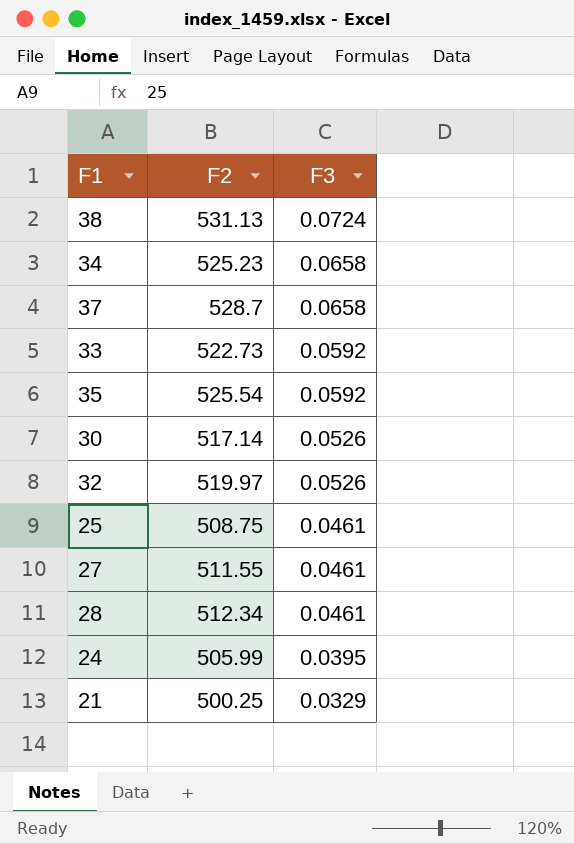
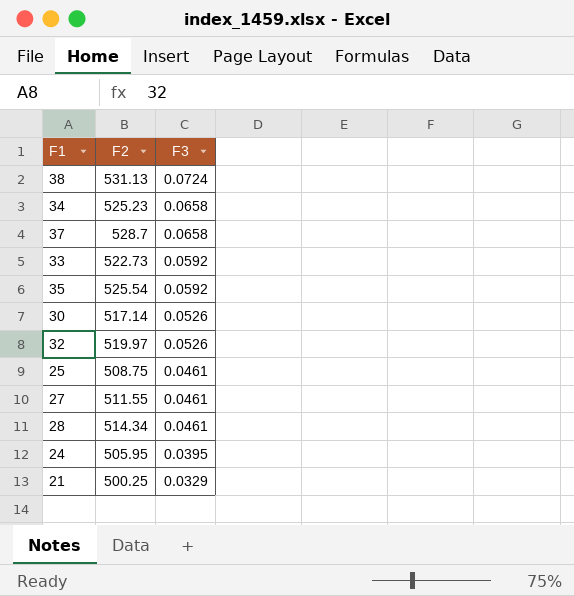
28 | F2: 512.34 -> 514.34
24 | F2: 505.99 -> 505.95

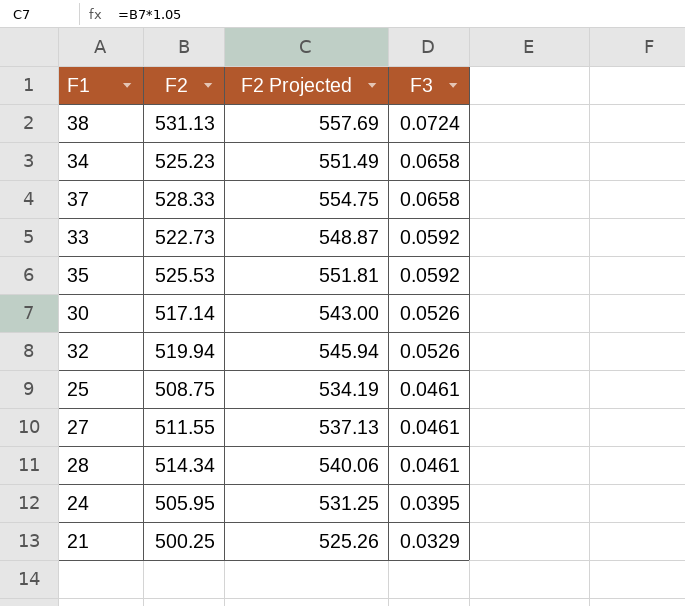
column F2 Projected | formula: none -> [F2] * 1.05
37 | F2: 528.7 -> 528.33
35 | F2: 525.54 -> 525.53
32 | F2: 519.97 -> 519.94

